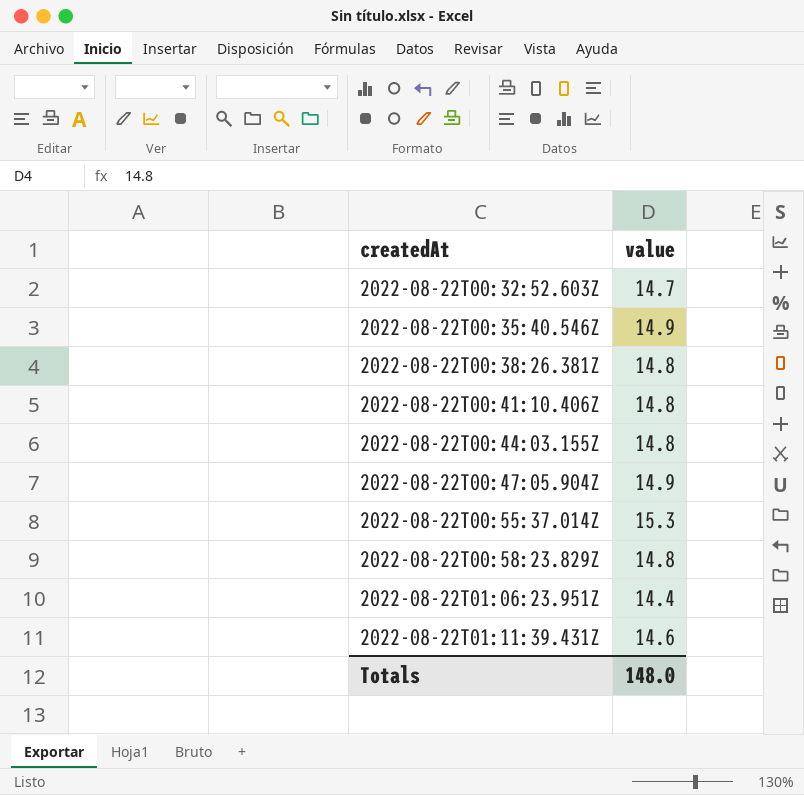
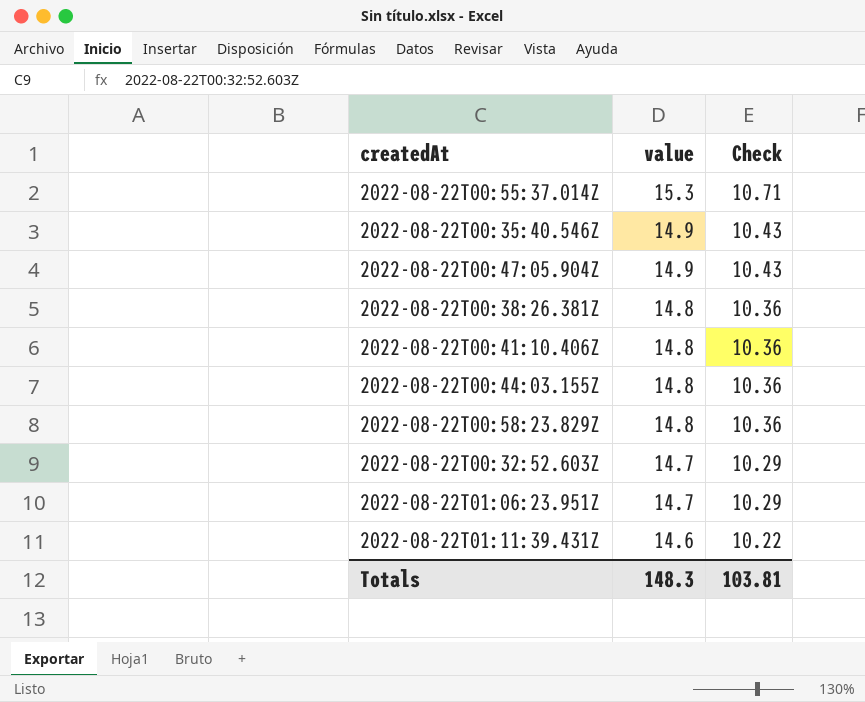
row order: createdAt ascending -> value descending
column Check | formula: none -> [value] * 0.7
2022-08-22T01:06:23.951Z | value: 14.4 -> 14.7
Totals | value: 148.0 -> 148.3

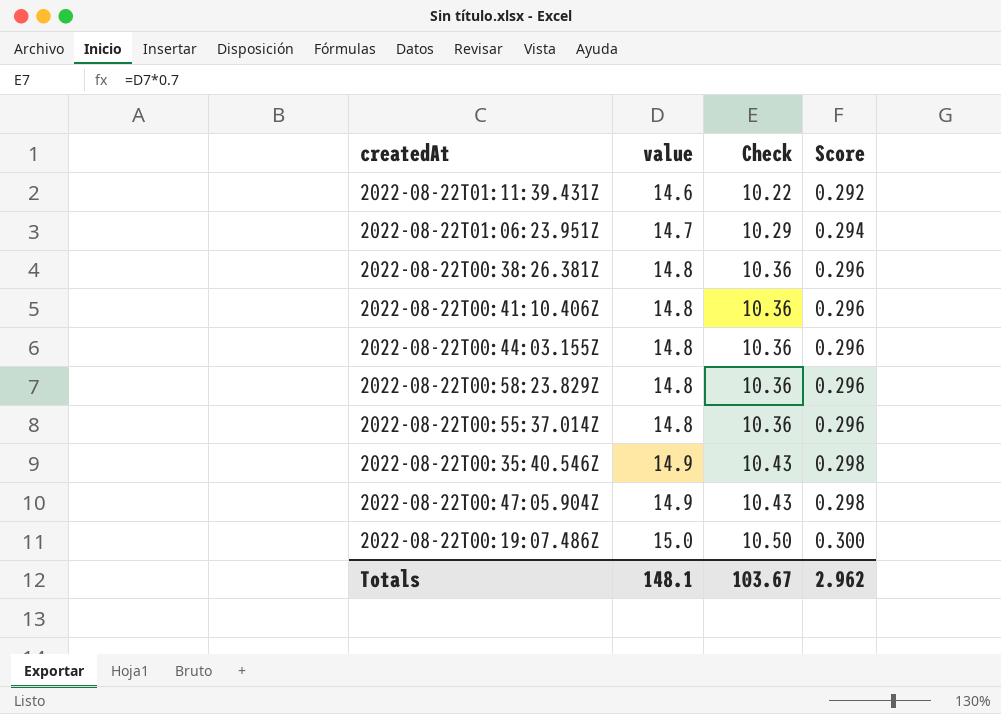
row order: value descending -> value ascending
column Score | formula: none -> [value] * 0.02
row 2022-08-22T00:32:52.603Z: 14.7 | 10.29 -> none
2022-08-22T00:55:37.014Z | value: 15.3 -> 14.8
2022-08-22T00:55:37.014Z | Check: 10.71 -> 10.36
row 2022-08-22T00:19:07.486Z: none -> 15.0 | 10.50 | 0.300
Totals | value: 148.3 -> 148.1
Totals | Check: 103.81 -> 103.67

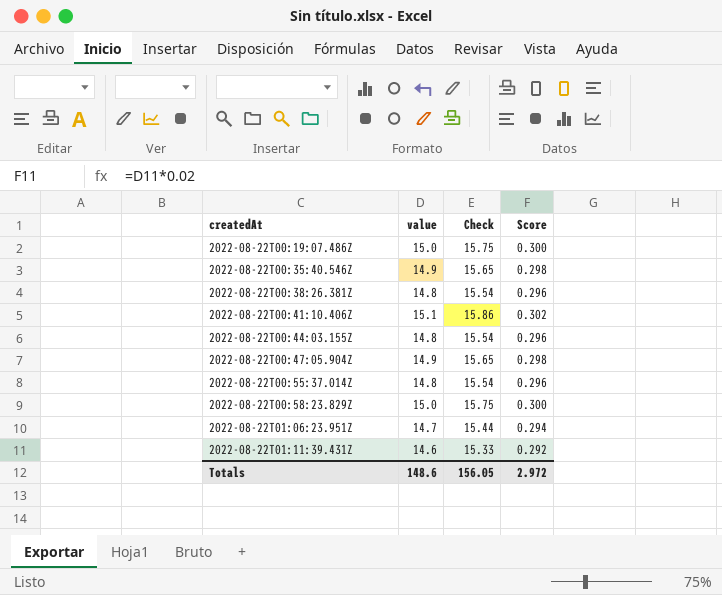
row order: value ascending -> createdAt ascending
column Check | formula: [value] * 0.7 -> [value] * 1.05
2022-08-22T00:41:10.406Z | value: 14.8 -> 15.1
2022-08-22T00:41:10.406Z | Score: 0.296 -> 0.302
2022-08-22T00:58:23.829Z | value: 14.8 -> 15.0
2022-08-22T00:58:23.829Z | Score: 0.296 -> 0.300
Totals | value: 148.1 -> 148.6
Totals | Check: 103.67 -> 156.05
Totals | Score: 2.962 -> 2.972

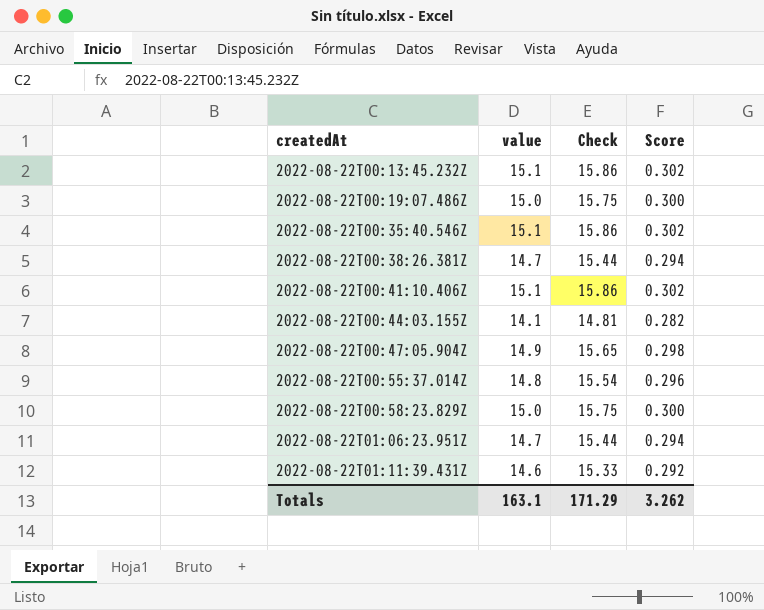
row 2022-08-22T00:13:45.232Z: none -> 15.1 | 15.86 | 0.302
2022-08-22T00:35:40.546Z | value: 14.9 -> 15.1
2022-08-22T00:35:40.546Z | Check: 15.65 -> 15.86
2022-08-22T00:35:40.546Z | Score: 0.298 -> 0.302
2022-08-22T00:38:26.381Z | value: 14.8 -> 14.7
2022-08-22T00:38:26.381Z | Check: 15.54 -> 15.44
2022-08-22T00:38:26.381Z | Score: 0.296 -> 0.294
2022-08-22T00:44:03.155Z | value: 14.8 -> 14.1
2022-08-22T00:44:03.155Z | Check: 15.54 -> 14.81
2022-08-22T00:44:03.155Z | Score: 0.296 -> 0.282
Totals | value: 148.6 -> 163.1
Totals | Check: 156.05 -> 171.29
Totals | Score: 2.972 -> 3.262

